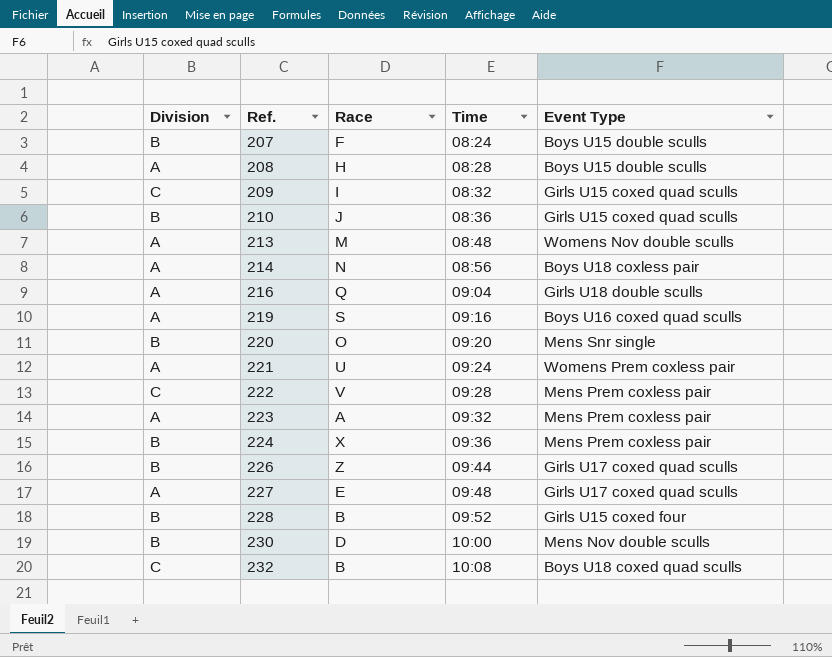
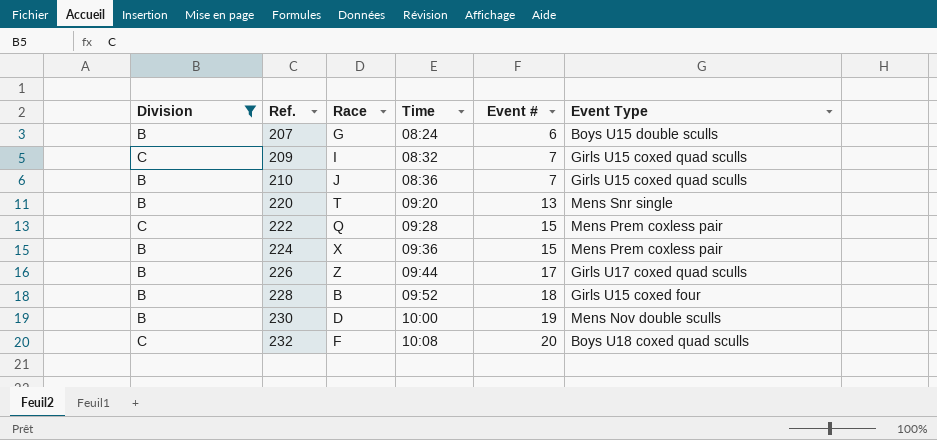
filter: none -> Division != A
column Event # | position: none -> 5
207 | Race: F -> G
220 | Race: O -> T
222 | Race: V -> Q
232 | Race: B -> F

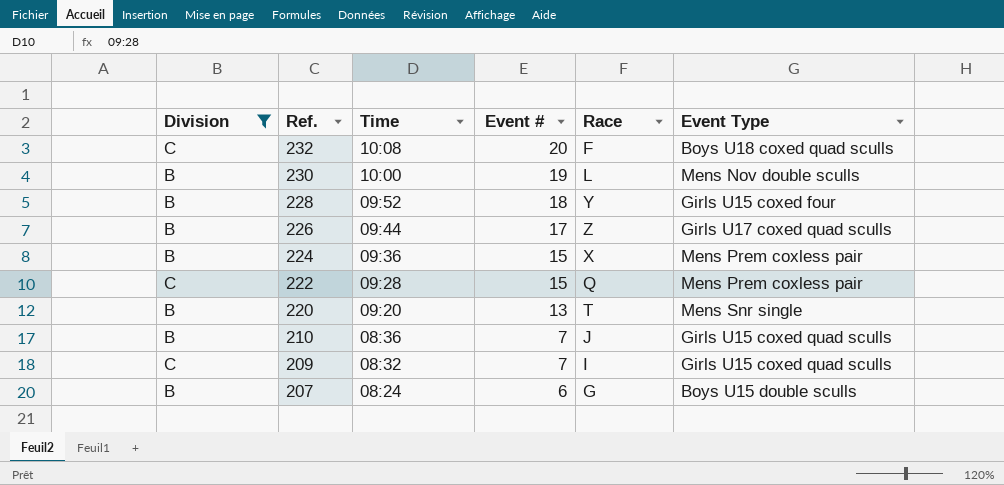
row order: Ref. ascending -> Ref. descending
column Race | position: 3 -> 5
230 | Race: D -> L
228 | Race: B -> Y

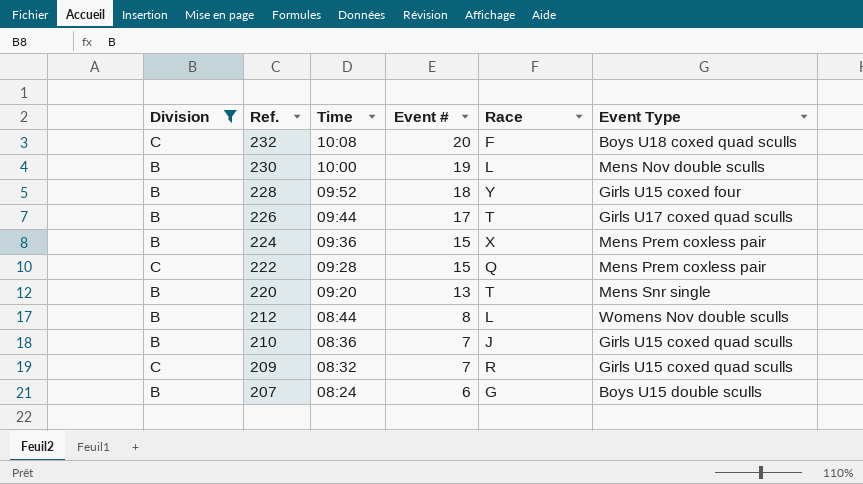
226 | Race: Z -> T
row 212: none -> B | 08:44 | 8 | L | Womens Nov double sculls
209 | Race: I -> R

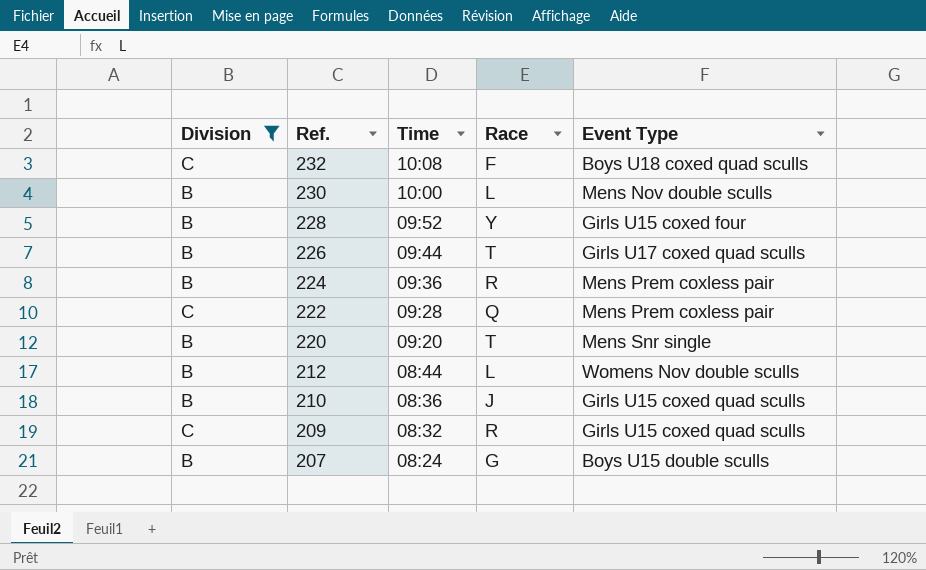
column Event # | position: 4 -> none
224 | Race: X -> R

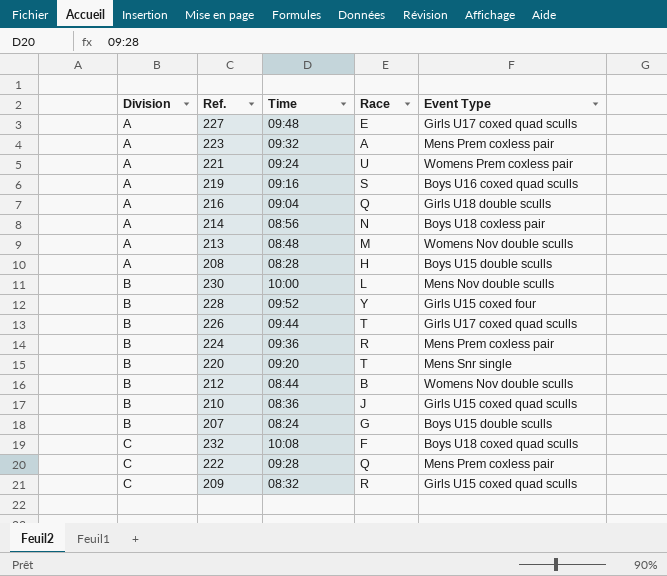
filter: Division != A -> none
row order: Ref. descending -> Division ascending
212 | Race: L -> B

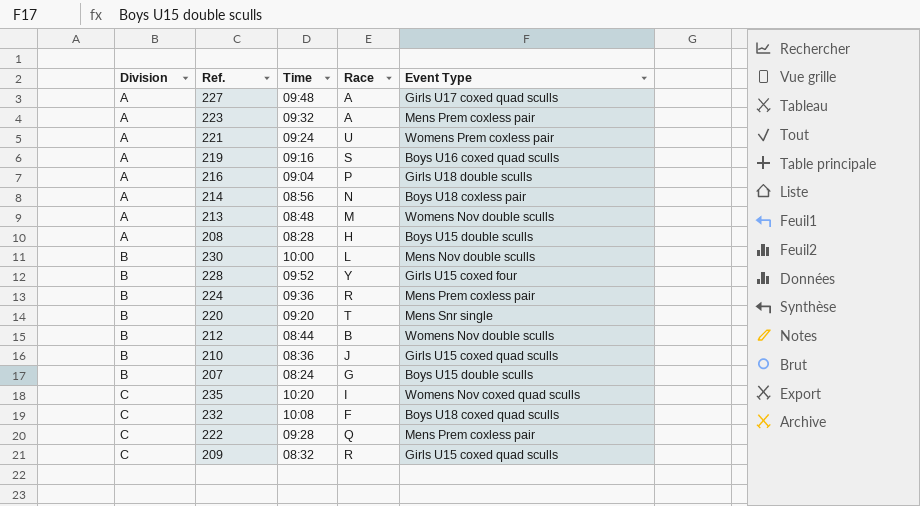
row 226: B | 09:44 | T | Girls U17 coxed quad sculls -> none
227 | Race: E -> A
216 | Race: Q -> P
row 235: none -> C | 10:20 | I | Womens Nov coxed quad sculls

